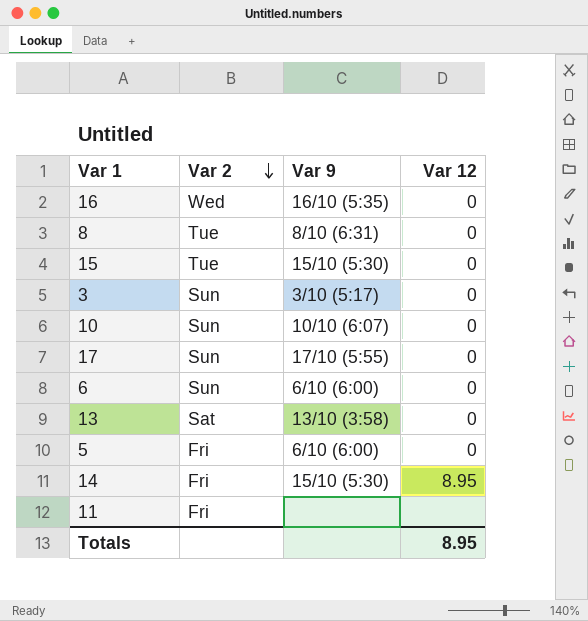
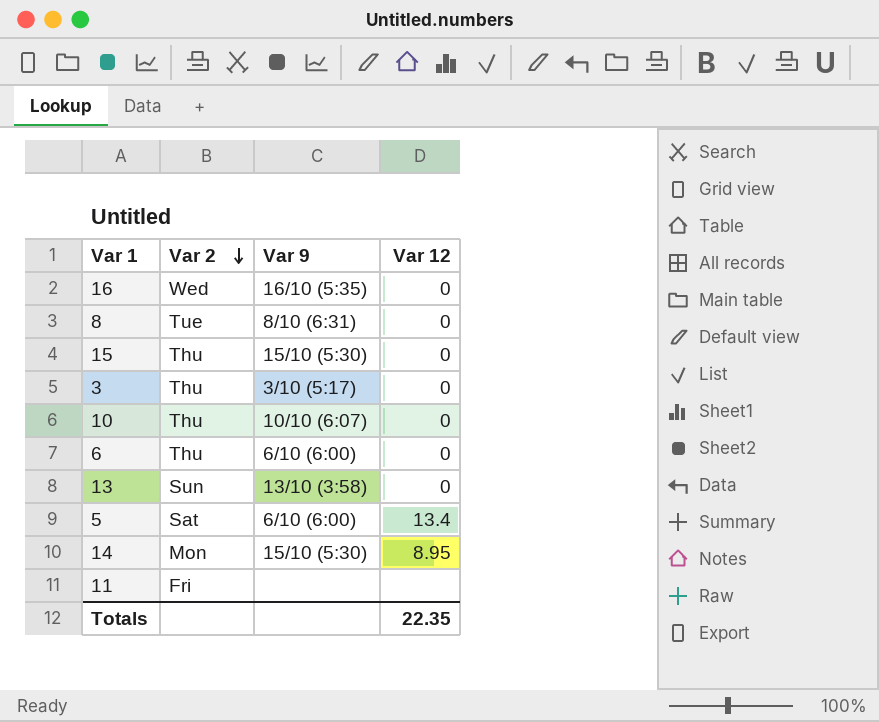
row 17: Sun | 17/10 (5:55) | 0 -> none
15 | Var 2: Tue -> Thu
3 | Var 2: Sun -> Thu
10 | Var 2: Sun -> Thu
6 | Var 2: Sun -> Thu
13 | Var 2: Sat -> Sun
5 | Var 2: Fri -> Sat
5 | Var 12: 0 -> 13.4
14 | Var 2: Fri -> Mon
Totals | Var 12: 8.95 -> 22.35

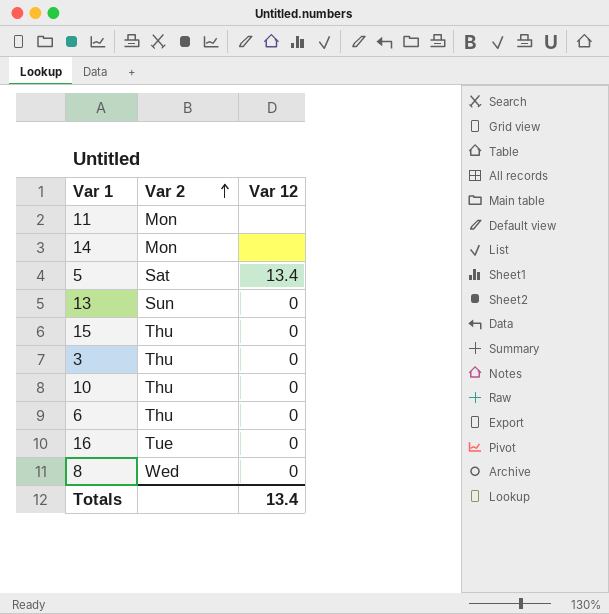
row order: Var 2 descending -> Var 2 ascending
column Var 9 | position: 3 -> none
11 | Var 2: Fri -> Mon
14 | Var 12: 8.95 -> none
16 | Var 2: Wed -> Tue
8 | Var 2: Tue -> Wed
Totals | Var 12: 22.35 -> 13.4

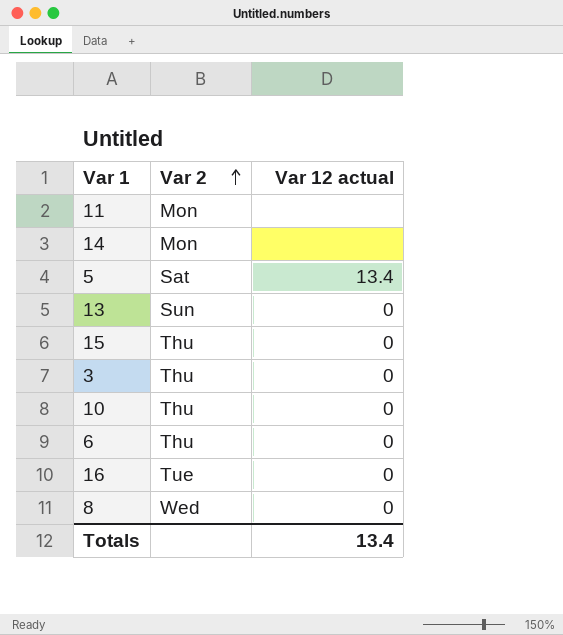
column name: Var 12 -> Var 12 actual

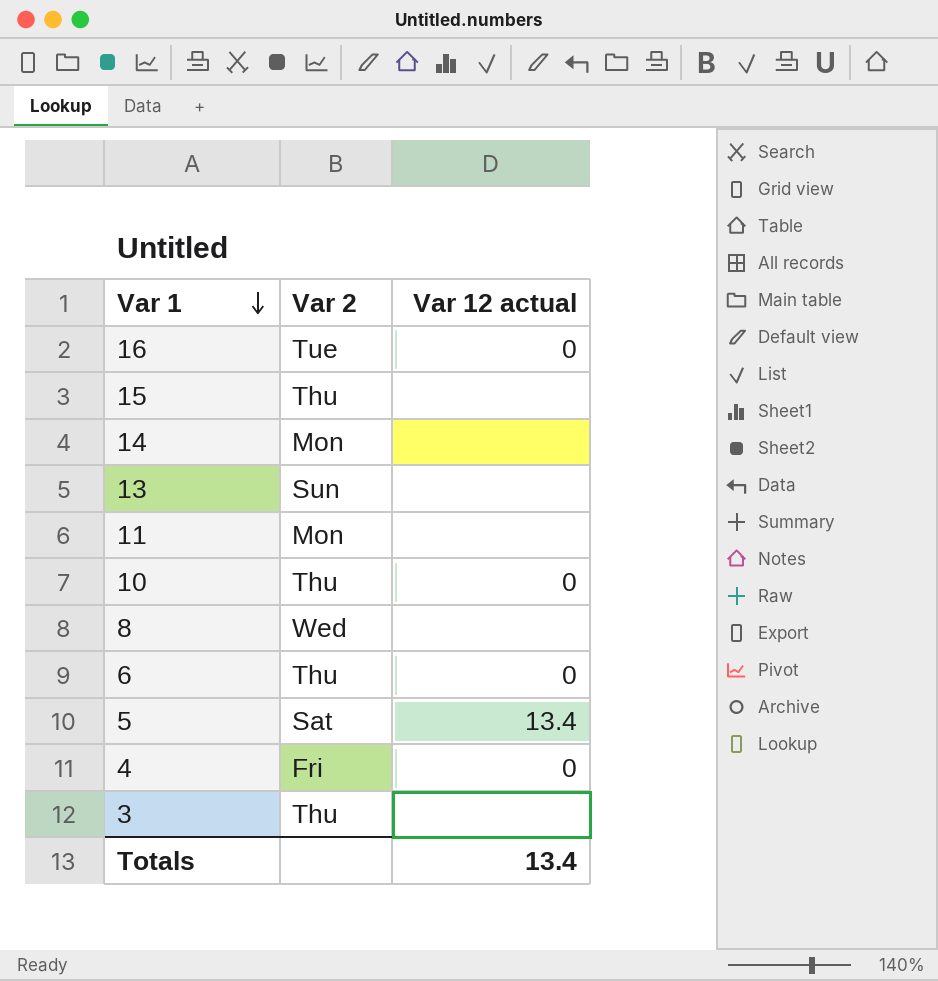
row order: Var 2 ascending -> Var 1 descending
15 | Var 12 actual: 0 -> none
13 | Var 12 actual: 0 -> none
8 | Var 12 actual: 0 -> none
row 4: none -> Fri | 0
3 | Var 12 actual: 0 -> none

